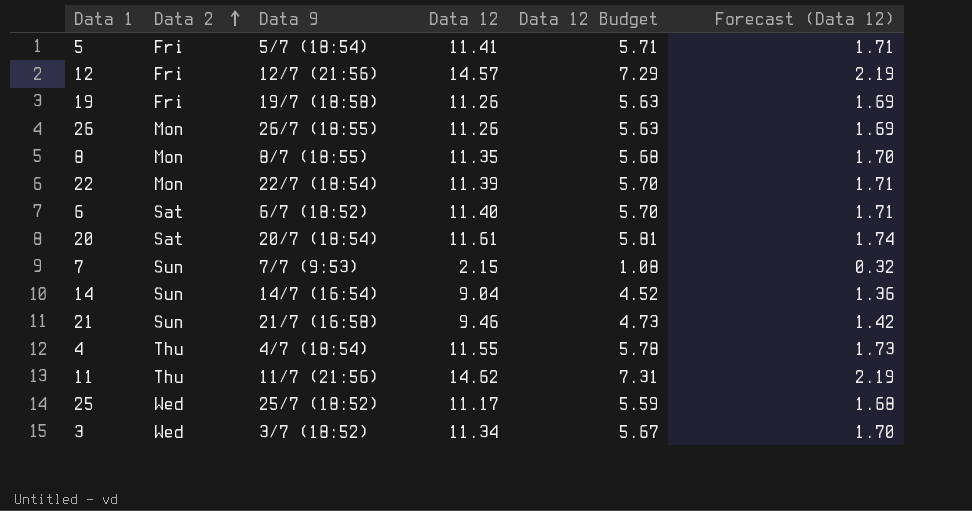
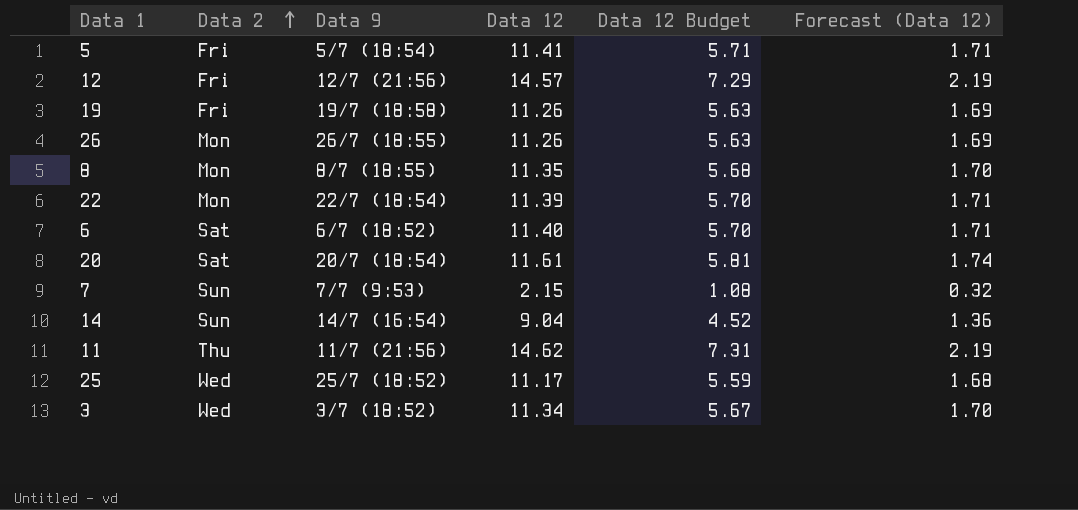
row 21: Sun | 21/7 (16:58) | 9.46 | 4.73 | 1.42 -> none
row 4: Thu | 4/7 (18:54) | 11.55 | 5.78 | 1.73 -> none

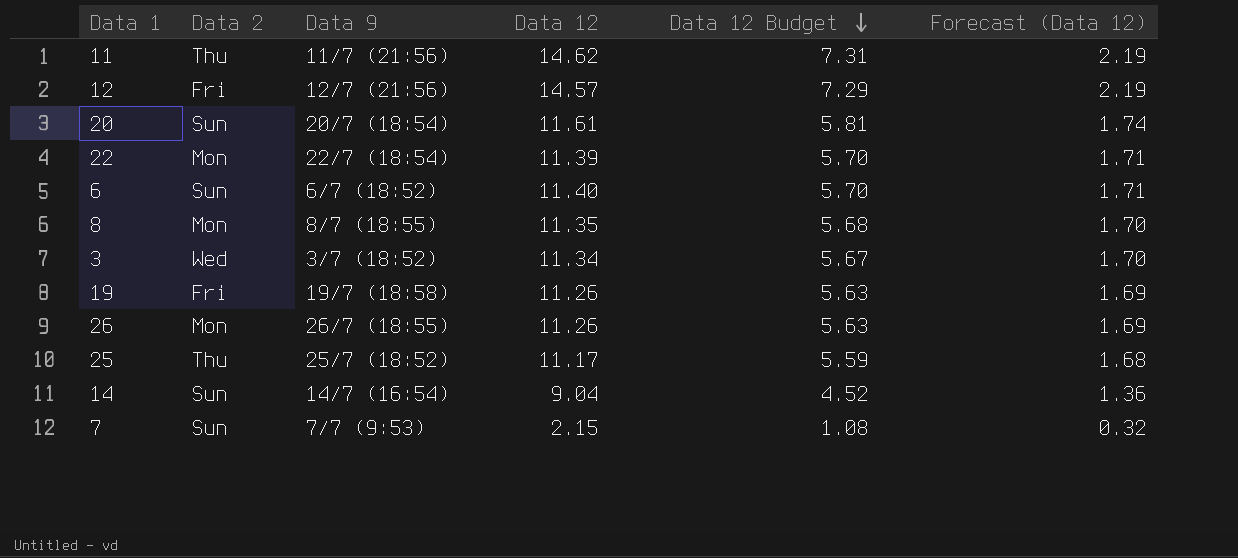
row order: Data 2 ascending -> Data 12 Budget descending
row 5: Fri | 5/7 (18:54) | 11.41 | 5.71 | 1.71 -> none
20 | Data 2: Sat -> Sun
6 | Data 2: Sat -> Sun
25 | Data 2: Wed -> Thu

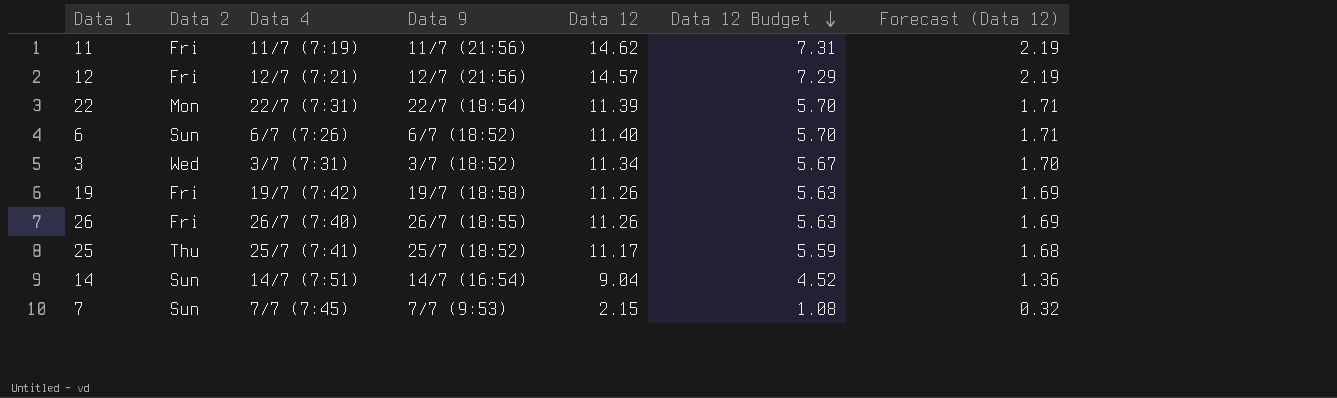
column Data 4 | position: none -> 3
row 20: Sun | 20/7 (18:54) | 11.61 | 5.81 | 1.74 -> none
row 8: Mon | 8/7 (18:55) | 11.35 | 5.68 | 1.70 -> none
11 | Data 2: Thu -> Fri
26 | Data 2: Mon -> Fri

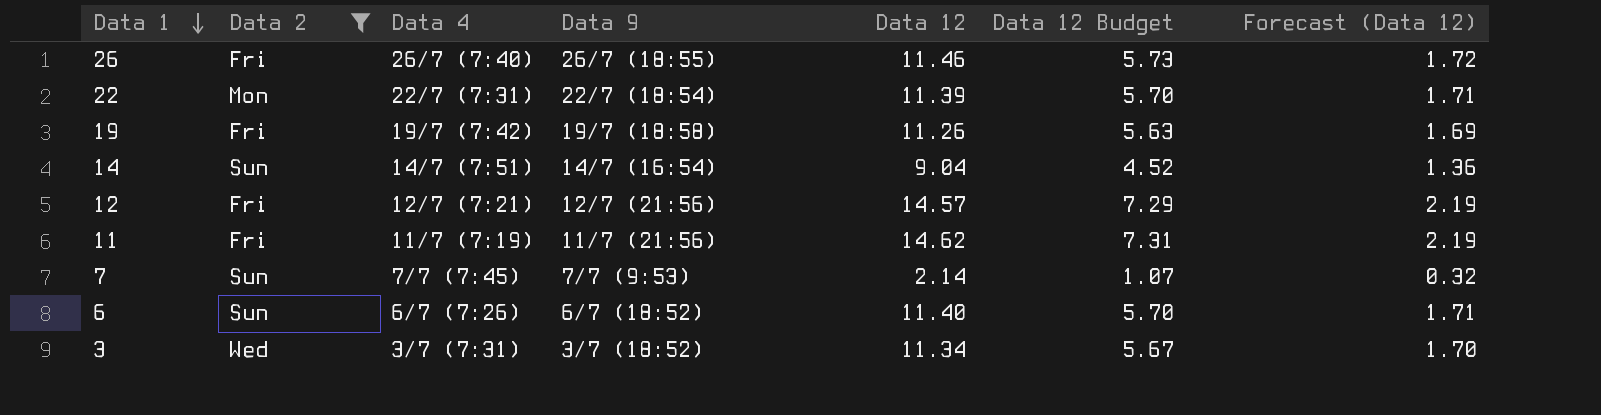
filter: none -> Data 2 != Thu
row order: Data 12 Budget descending -> Data 1 descending
26 | Data 12: 11.26 -> 11.46
26 | Data 12 Budget: 5.63 -> 5.73
26 | Forecast (Data 12): 1.69 -> 1.72
7 | Data 12: 2.15 -> 2.14
7 | Data 12 Budget: 1.08 -> 1.07

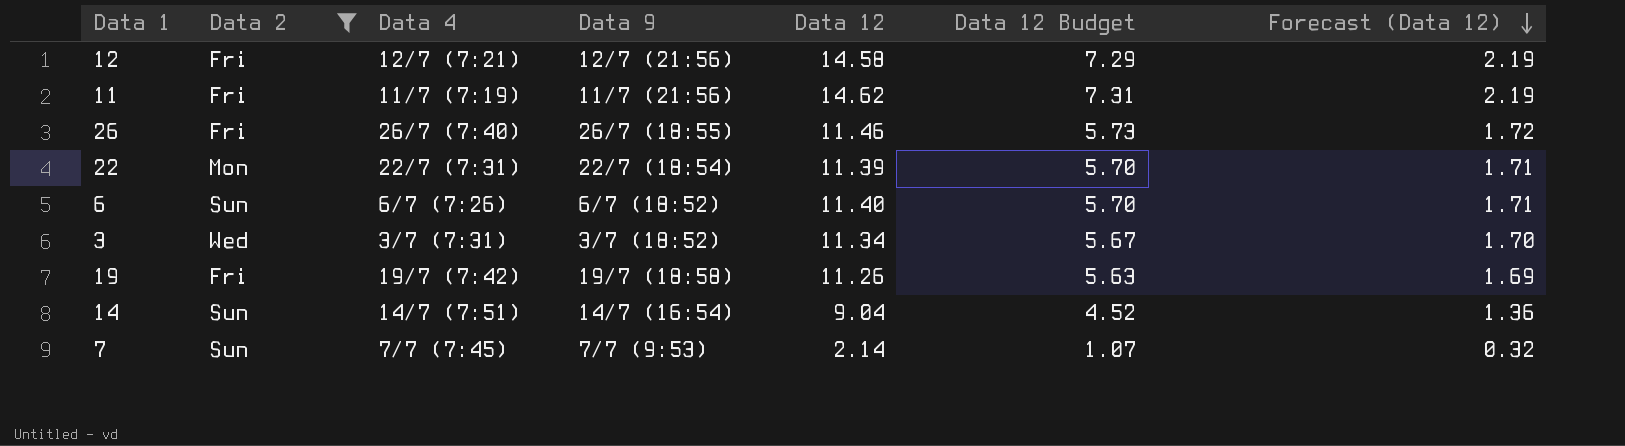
row order: Data 1 descending -> Forecast (Data 12) descending
12 | Data 12: 14.57 -> 14.58

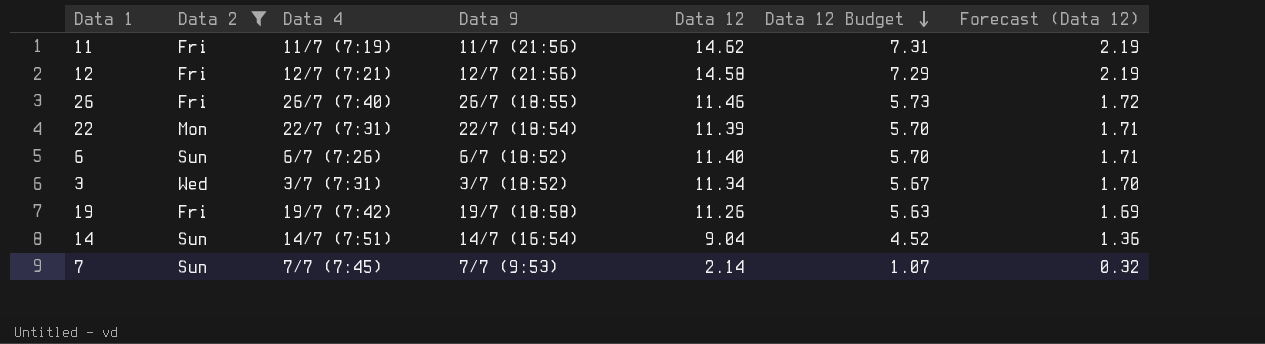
row order: Forecast (Data 12) descending -> Data 12 Budget descending

